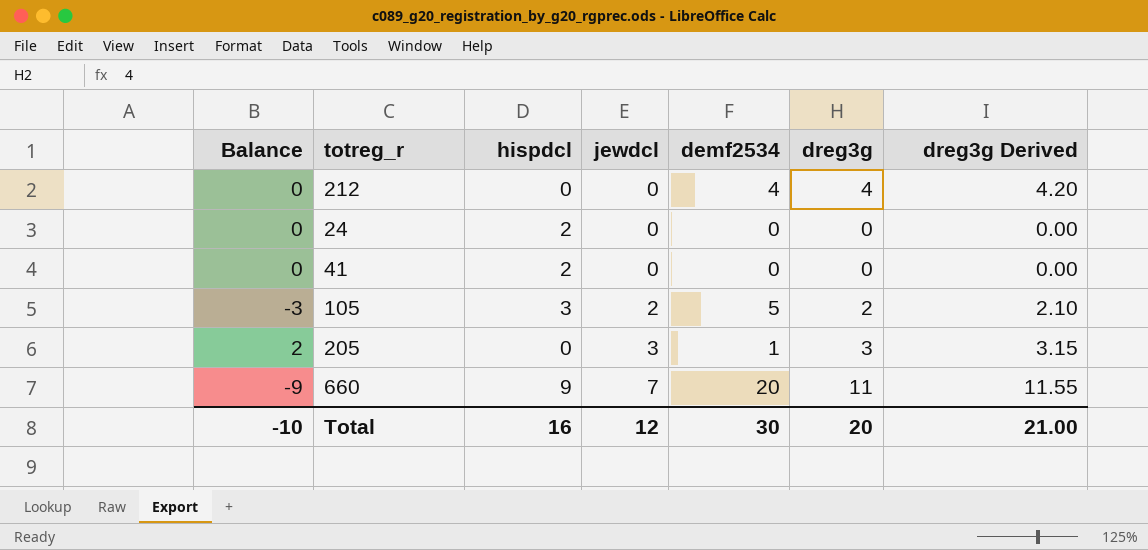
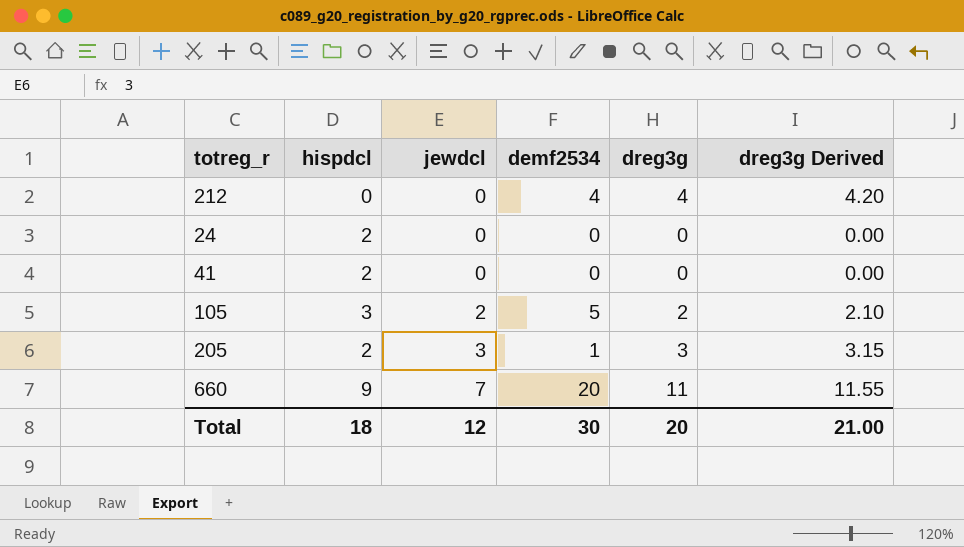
column Balance | formula: [dreg3g] - [demf2534] -> none
205 | hispdcl: 0 -> 2
Total | hispdcl: 16 -> 18

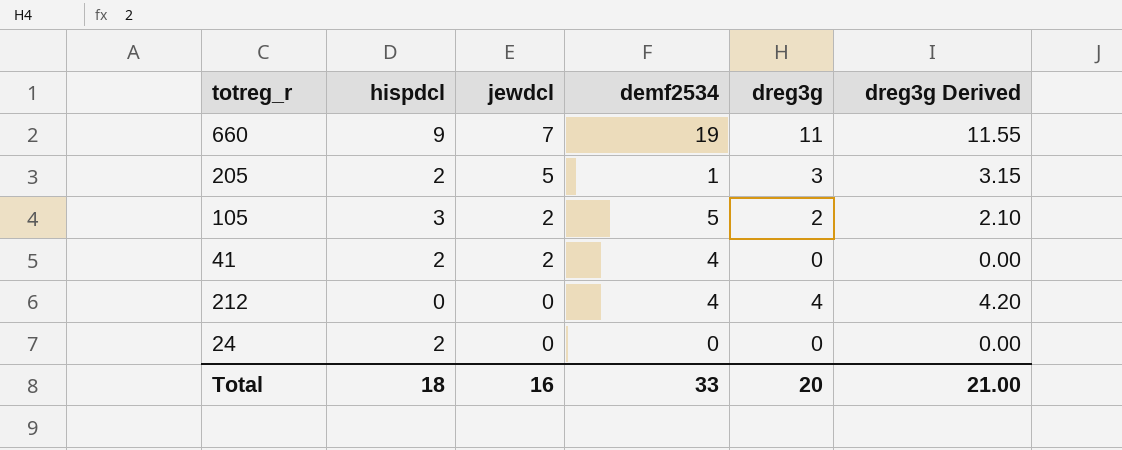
row order: jewdcl ascending -> jewdcl descending
660 | demf2534: 20 -> 19
205 | jewdcl: 3 -> 5
41 | jewdcl: 0 -> 2
41 | demf2534: 0 -> 4
Total | jewdcl: 12 -> 16
Total | demf2534: 30 -> 33

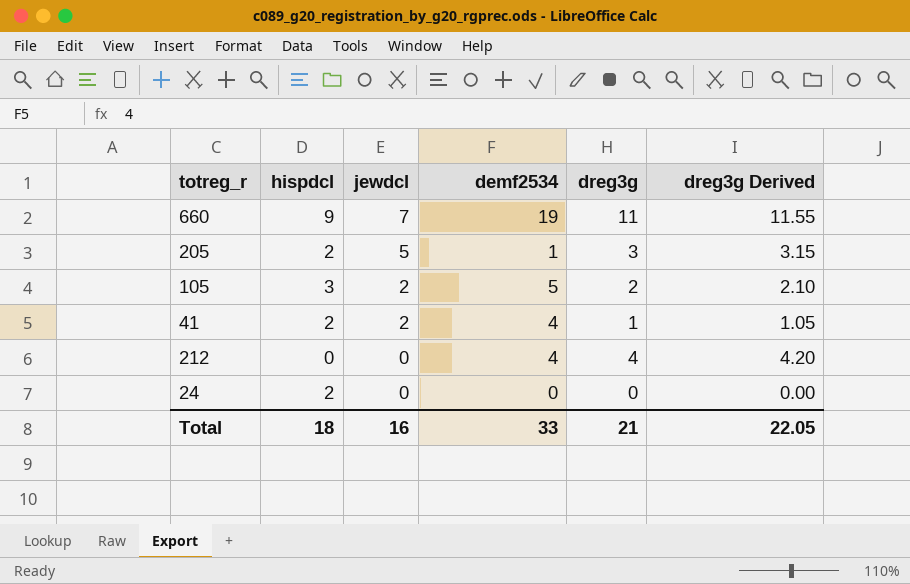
41 | dreg3g: 0 -> 1
41 | dreg3g Derived: 0.00 -> 1.05
Total | dreg3g: 20 -> 21
Total | dreg3g Derived: 21.00 -> 22.05

